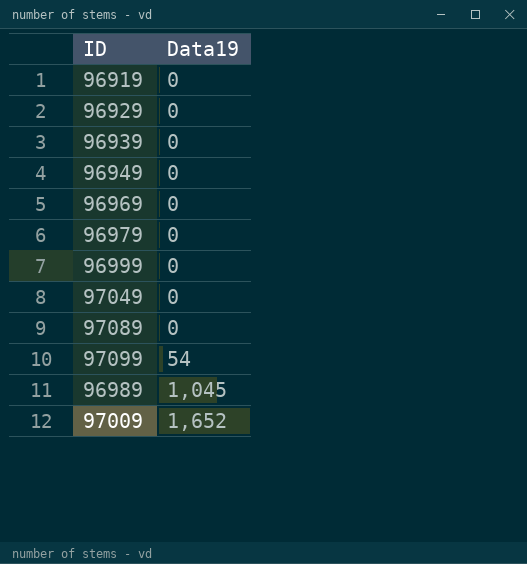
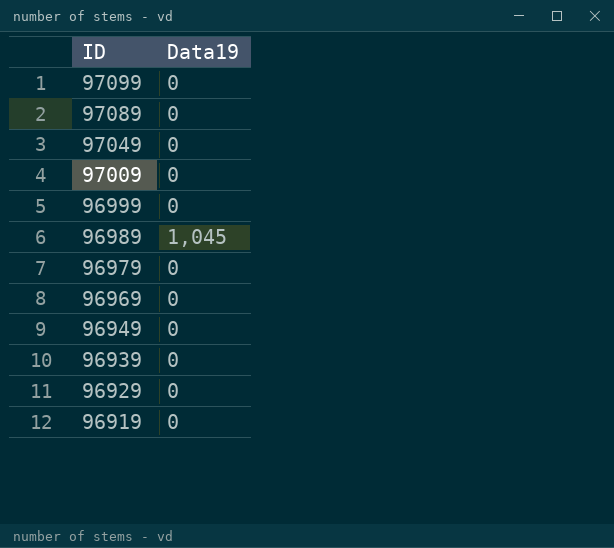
row order: Data19 ascending -> ID descending
97099 | Data19: 54 -> 0
97009 | Data19: 1,652 -> 0

